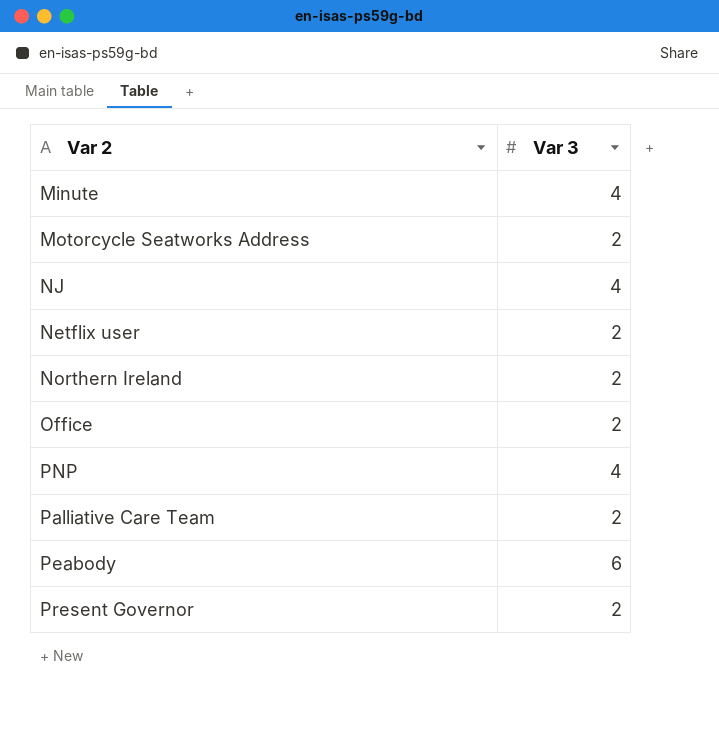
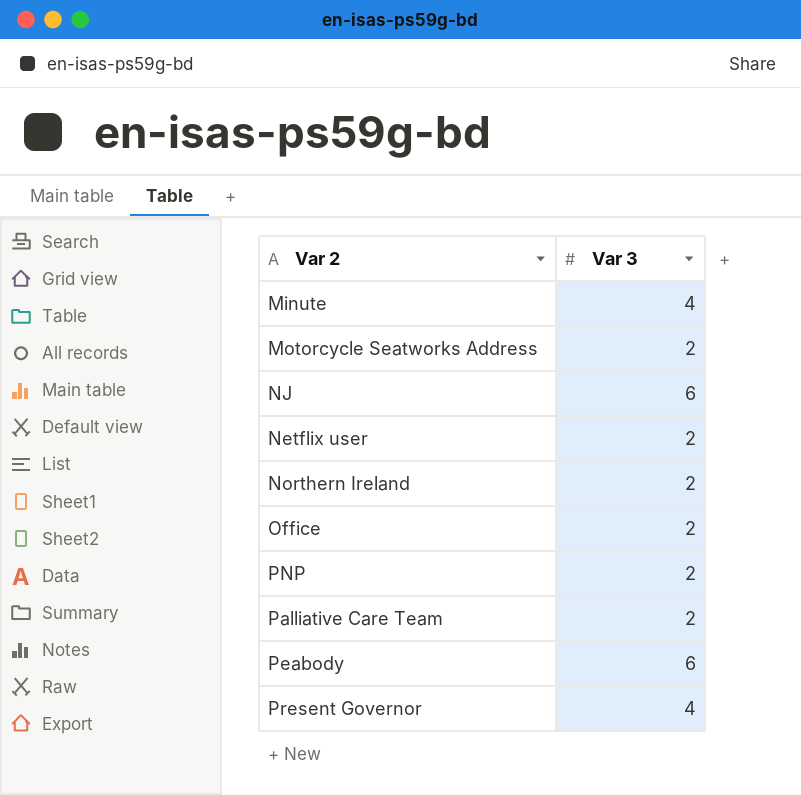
NJ | Var 3: 4 -> 6
PNP | Var 3: 4 -> 2
Present Governor | Var 3: 2 -> 4

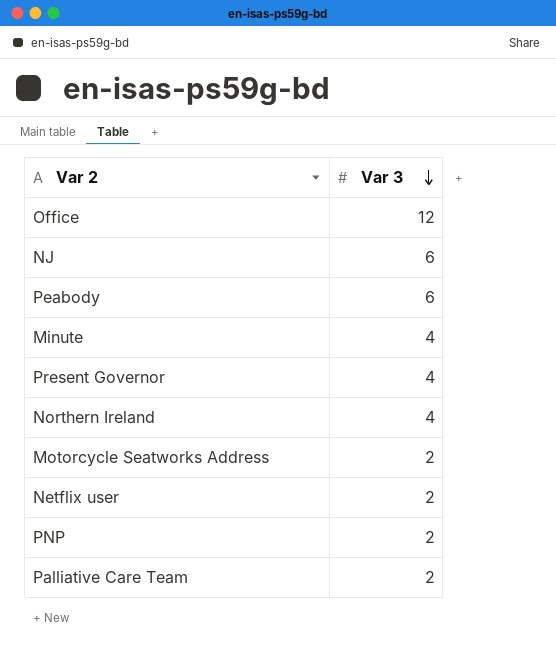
row order: none -> Var 3 descending
Office | Var 3: 2 -> 12
Northern Ireland | Var 3: 2 -> 4

